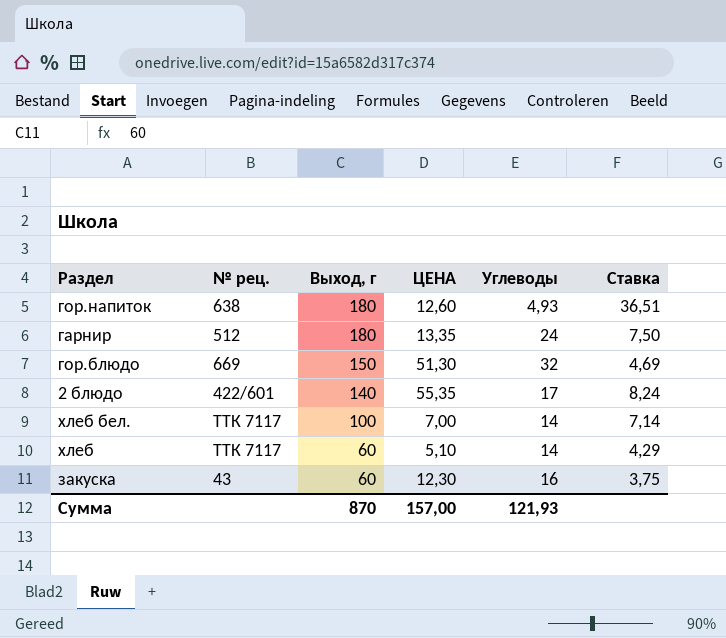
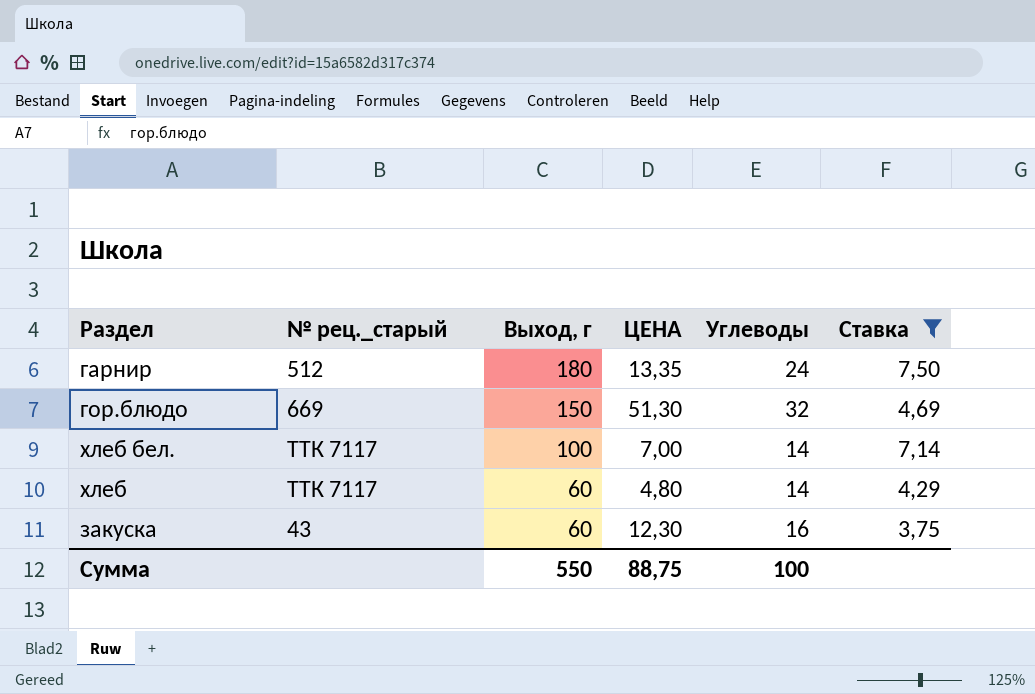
filter: none -> Ставка <= 7,50
column name: № рец. -> № рец._старый
хлеб | ЦЕНА: 5,10 -> 4,80
Сумма | Выход, г: 870 -> 550
Сумма | ЦЕНА: 157,00 -> 88,75
Сумма | Углеводы: 121,93 -> 100

